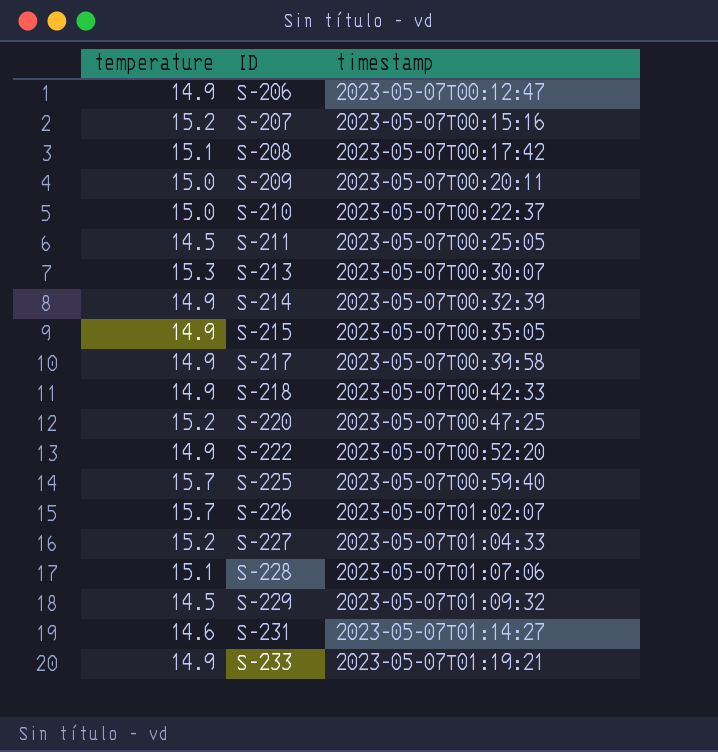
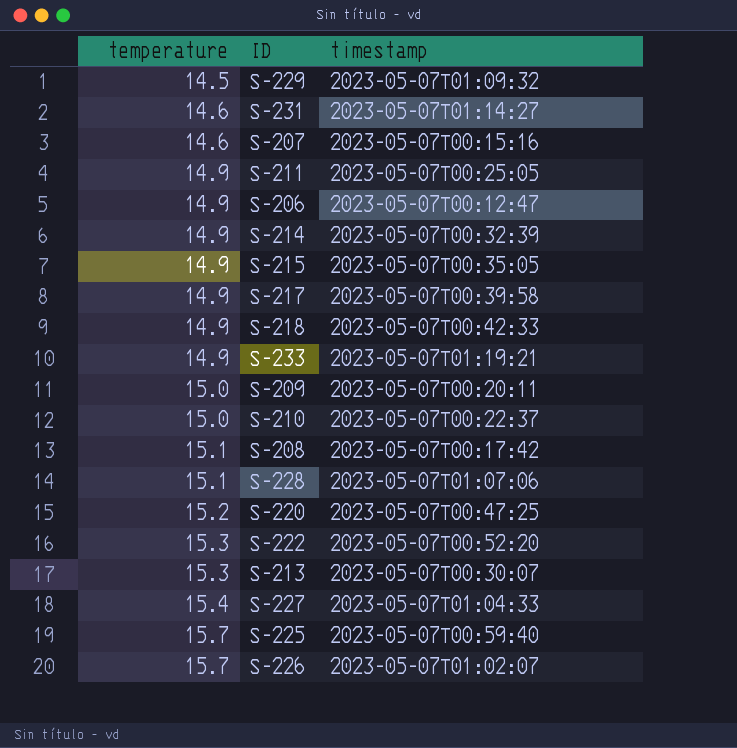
row order: ID ascending -> temperature ascending
S-207 | temperature: 15.2 -> 14.6
S-211 | temperature: 14.5 -> 14.9
S-222 | temperature: 14.9 -> 15.3
S-227 | temperature: 15.2 -> 15.4

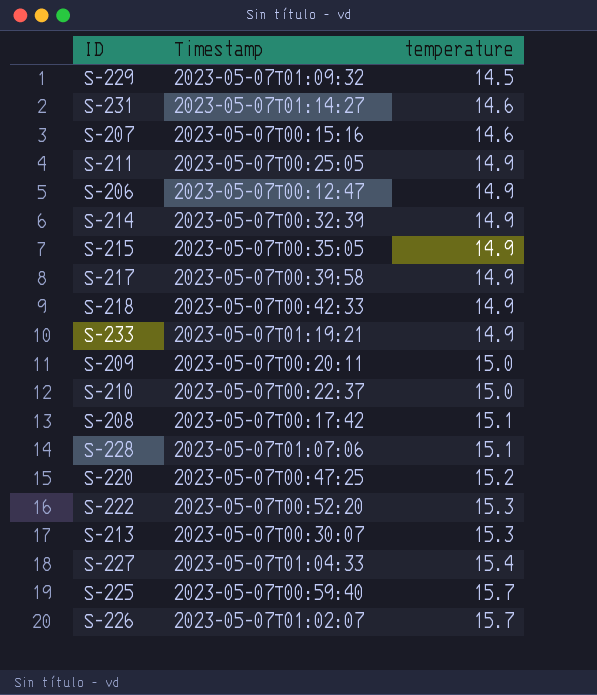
column name: timestamp -> Timestamp
column temperature | position: 1 -> 3

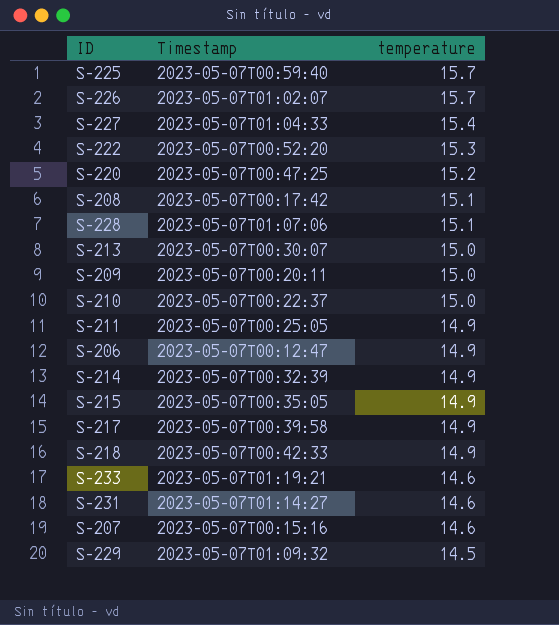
row order: temperature ascending -> temperature descending
S-213 | temperature: 15.3 -> 15.0
S-233 | temperature: 14.9 -> 14.6

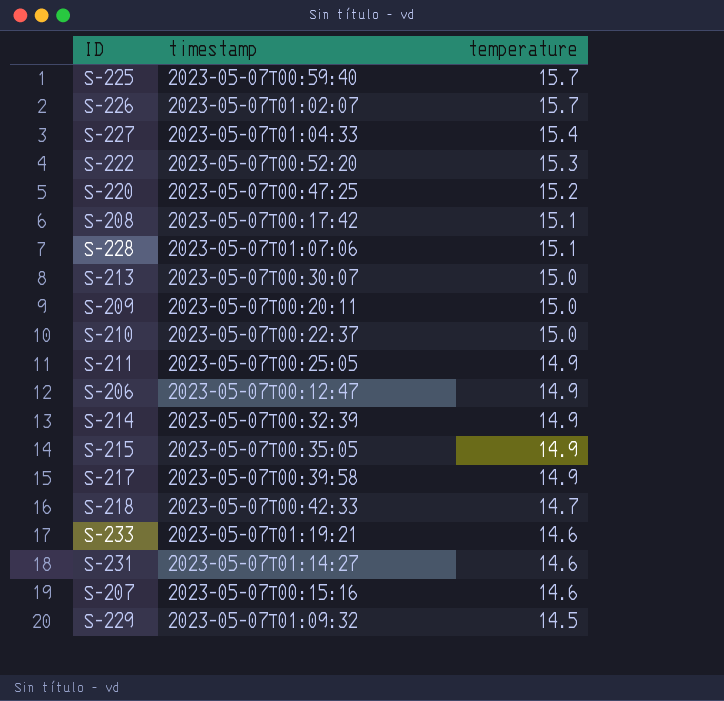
column name: Timestamp -> timestamp
S-218 | temperature: 14.9 -> 14.7

